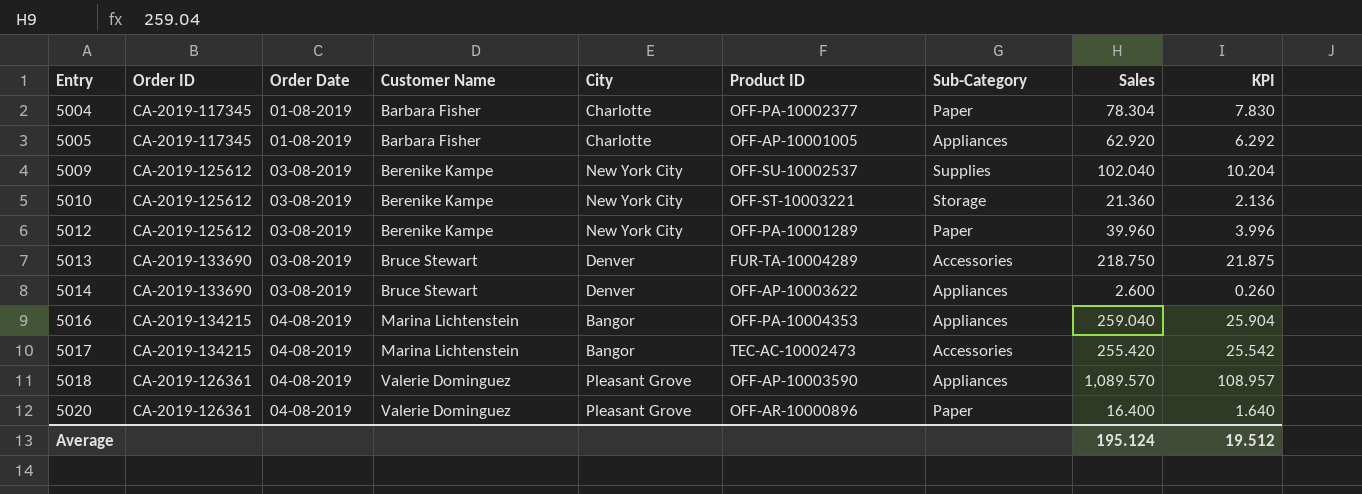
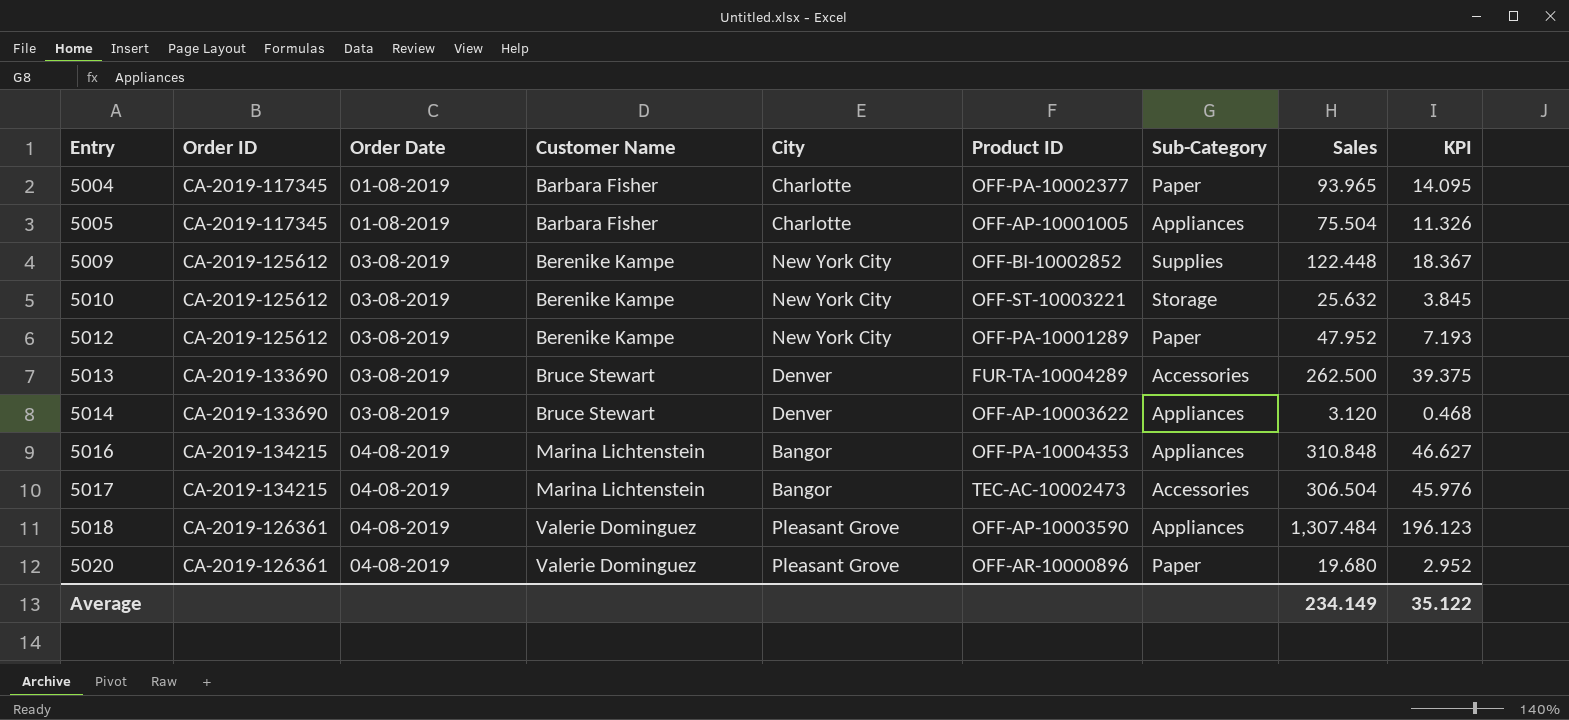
column KPI | formula: [Sales] * 0.1 -> [Sales] * 0.15
5004 | Sales: 78.304 -> 93.965
5005 | Sales: 62.920 -> 75.504
5009 | Product ID: OFF-SU-10002537 -> OFF-BI-10002852
5009 | Sales: 102.040 -> 122.448
5010 | Sales: 21.360 -> 25.632
5012 | Sales: 39.960 -> 47.952
5013 | Sales: 218.750 -> 262.500
5014 | Sales: 2.600 -> 3.120
5016 | Sales: 259.040 -> 310.848
5017 | Sales: 255.420 -> 306.504
5018 | Sales: 1,089.570 -> 1,307.484
5020 | Sales: 16.400 -> 19.680
Average | Sales: 195.124 -> 234.149
Average | KPI: 19.512 -> 35.122

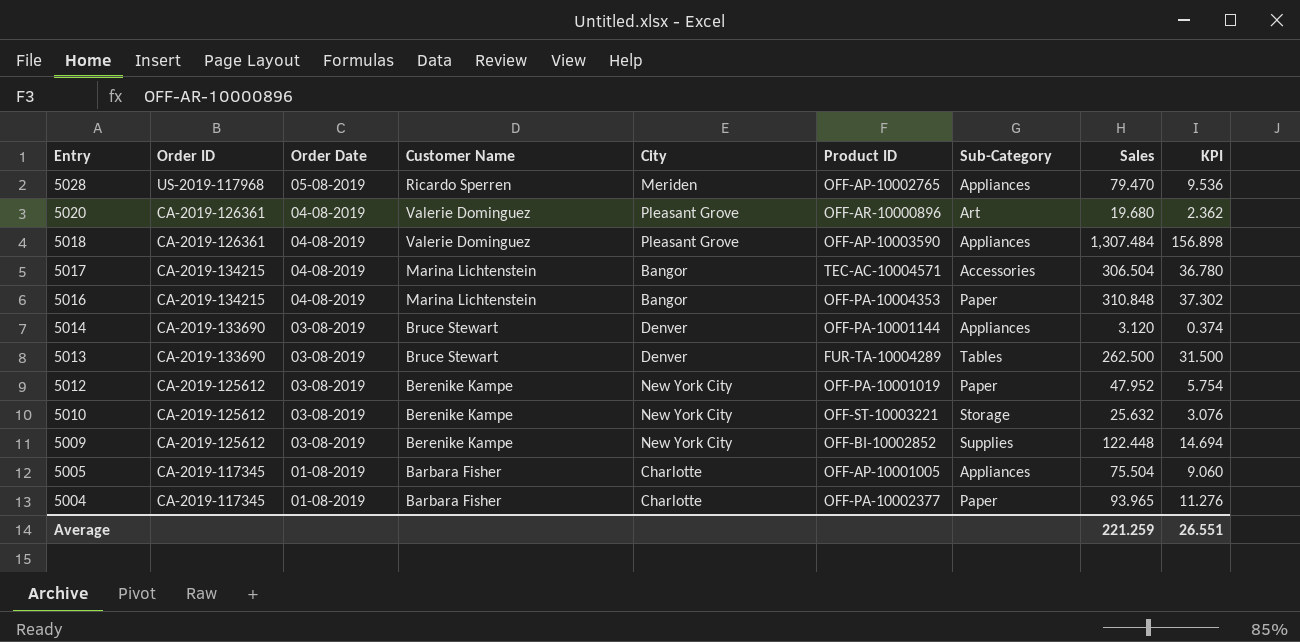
row order: Entry ascending -> Entry descending
column KPI | formula: [Sales] * 0.15 -> [Sales] * 0.12
row 5028: none -> US-2019-117968 | 05-08-2019 | Ricardo Sperren | Meriden | OFF-AP-10002765 | Appliances | 79.470 | 9.536
5020 | Sub-Category: Paper -> Art
5017 | Product ID: TEC-AC-10002473 -> TEC-AC-10004571
5016 | Sub-Category: Appliances -> Paper
5014 | Product ID: OFF-AP-10003622 -> OFF-PA-10001144
5013 | Sub-Category: Accessories -> Tables
5012 | Product ID: OFF-PA-10001289 -> OFF-PA-10001019
Average | Sales: 234.149 -> 221.259
Average | KPI: 35.122 -> 26.551

